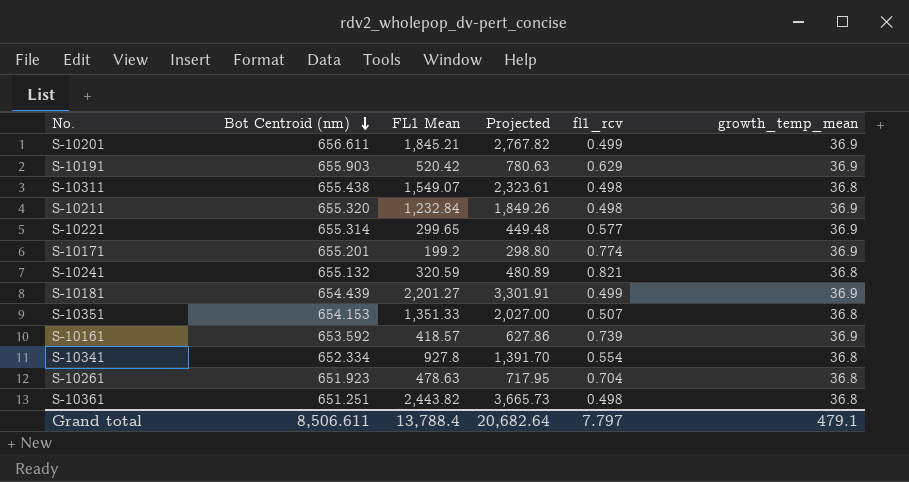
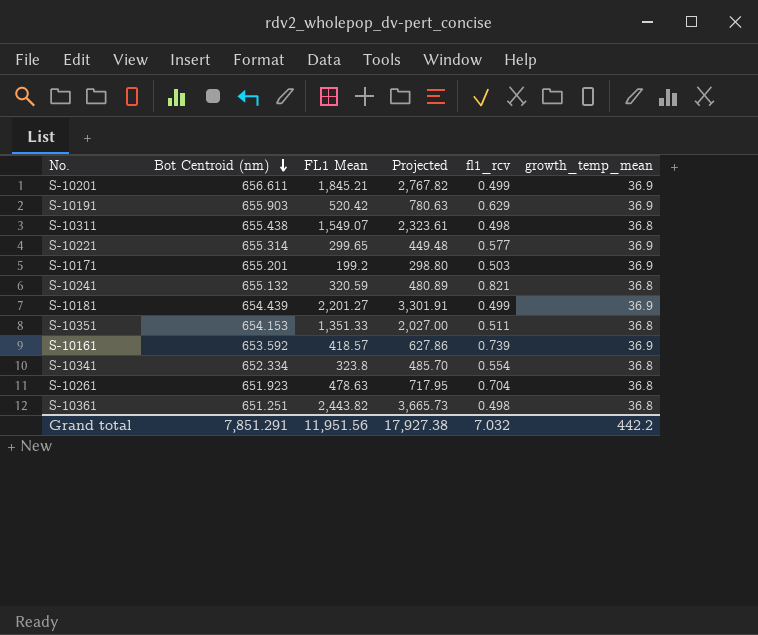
row S-10211: 655.320 | 1,232.84 | 1,849.26 | 0.498 | 36.9 -> none
S-10171 | fl1_rcv: 0.774 -> 0.503
S-10351 | fl1_rcv: 0.507 -> 0.511
S-10341 | FL1 Mean: 927.8 -> 323.8
S-10341 | Projected: 1,391.70 -> 485.70
Grand total | Bot Centroid (nm): 8,506.611 -> 7,851.291
Grand total | FL1 Mean: 13,788.4 -> 11,951.56
Grand total | Projected: 20,682.64 -> 17,927.38
Grand total | fl1_rcv: 7.797 -> 7.032
Grand total | growth_temp_mean: 479.1 -> 442.2

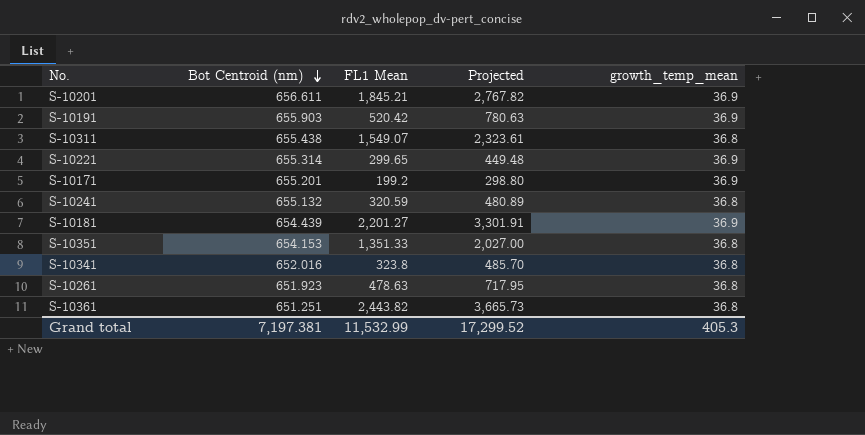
column fl1_rcv | position: 5 -> none
row S-10161: 653.592 | 418.57 | 627.86 | 0.739 | 36.9 -> none
S-10341 | Bot Centroid (nm): 652.334 -> 652.016
Grand total | Bot Centroid (nm): 7,851.291 -> 7,197.381
Grand total | FL1 Mean: 11,951.56 -> 11,532.99
Grand total | Projected: 17,927.38 -> 17,299.52
Grand total | growth_temp_mean: 442.2 -> 405.3

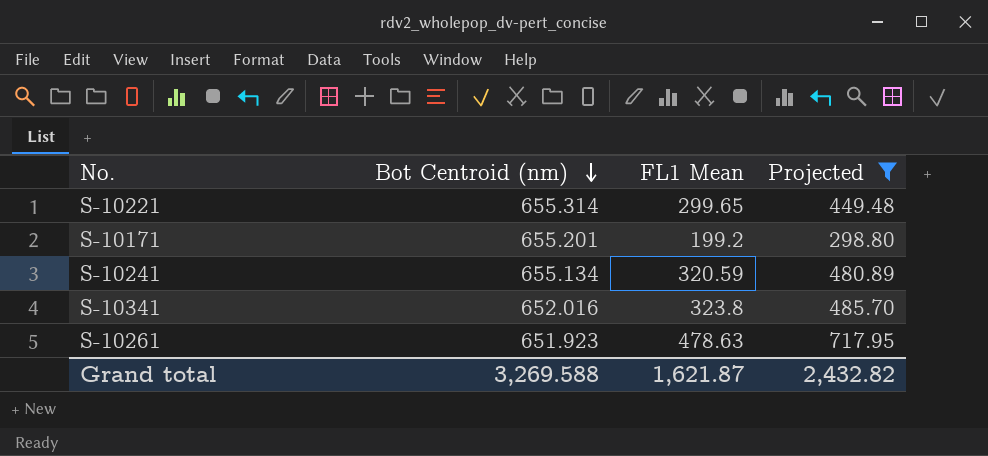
filter: none -> Projected <= 717.95
column growth_temp_mean | position: 5 -> none
S-10241 | Bot Centroid (nm): 655.132 -> 655.134
Grand total | Bot Centroid (nm): 7,197.381 -> 3,269.588
Grand total | FL1 Mean: 11,532.99 -> 1,621.87
Grand total | Projected: 17,299.52 -> 2,432.82

